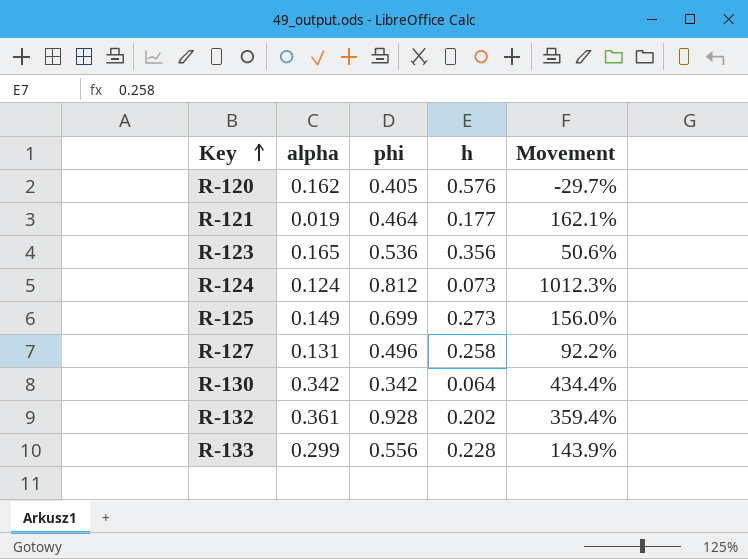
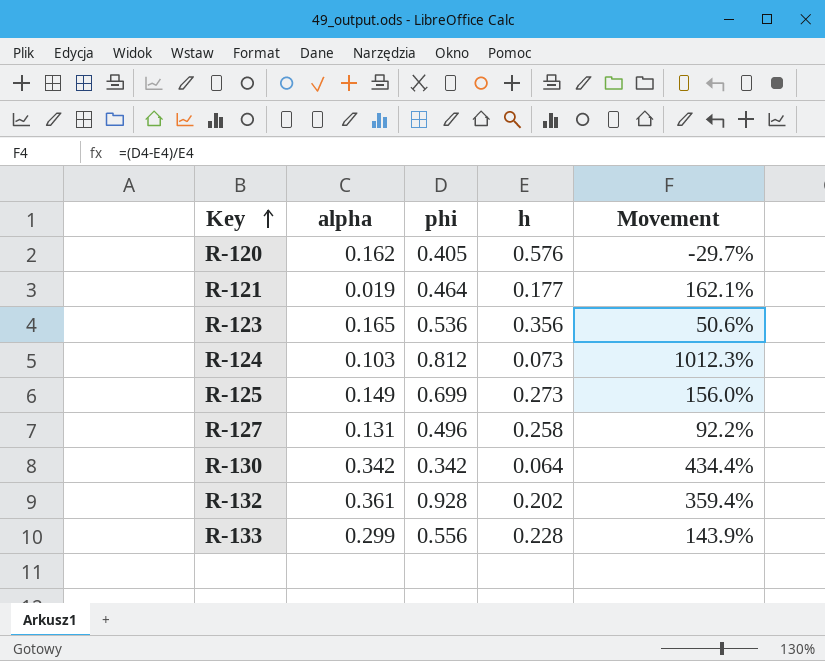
R-124 | alpha: 0.124 -> 0.103

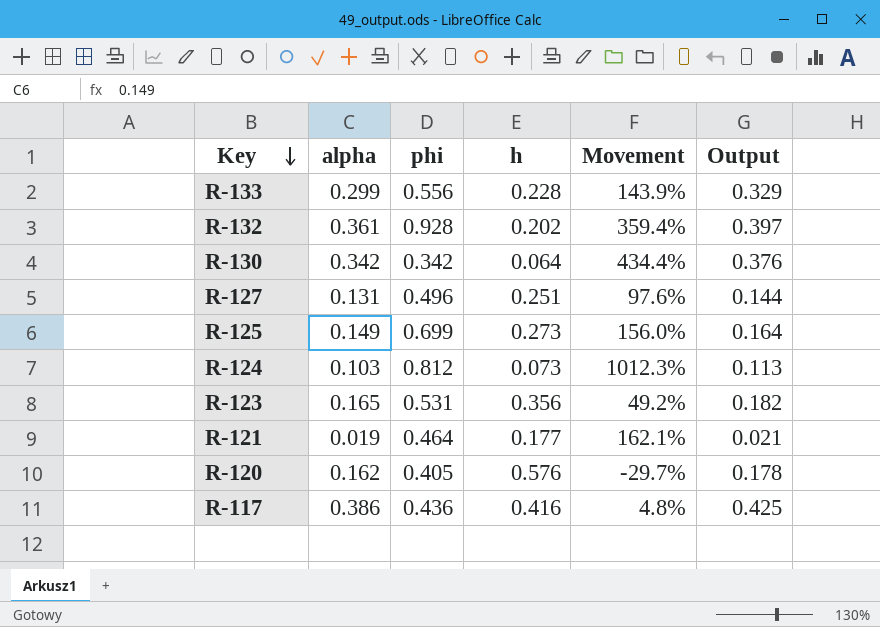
row order: Key ascending -> Key descending
column Output | formula: none -> [alpha] * 1.1
R-127 | h: 0.258 -> 0.251
R-127 | Movement: 92.2% -> 97.6%
R-123 | phi: 0.536 -> 0.531
R-123 | Movement: 50.6% -> 49.2%
row R-117: none -> 0.386 | 0.436 | 0.416 | 4.8% | 0.425

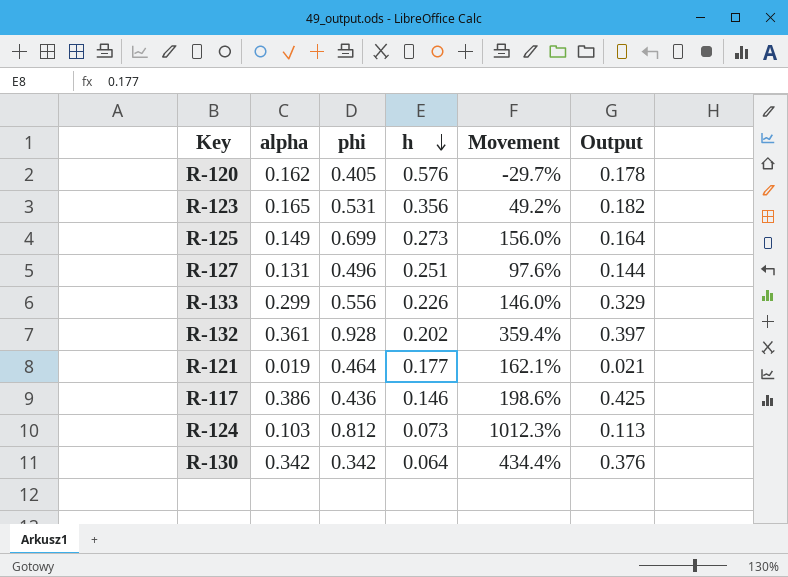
row order: Key descending -> h descending
R-133 | h: 0.228 -> 0.226
R-133 | Movement: 143.9% -> 146.0%
R-117 | h: 0.416 -> 0.146
R-117 | Movement: 4.8% -> 198.6%

